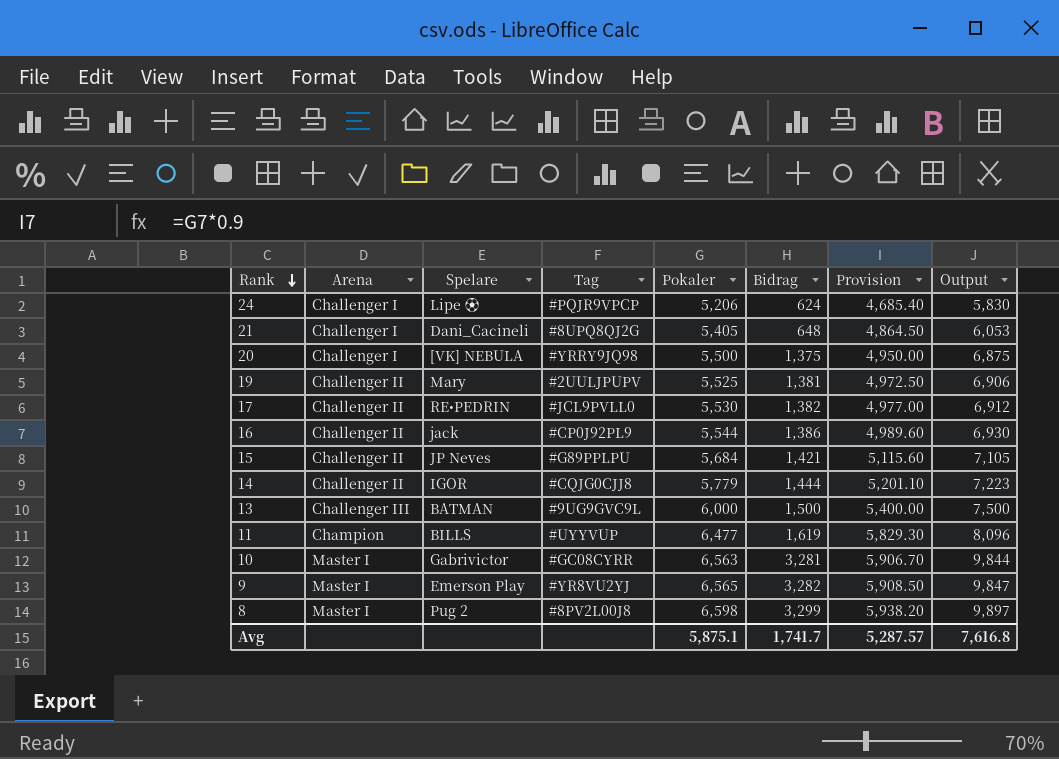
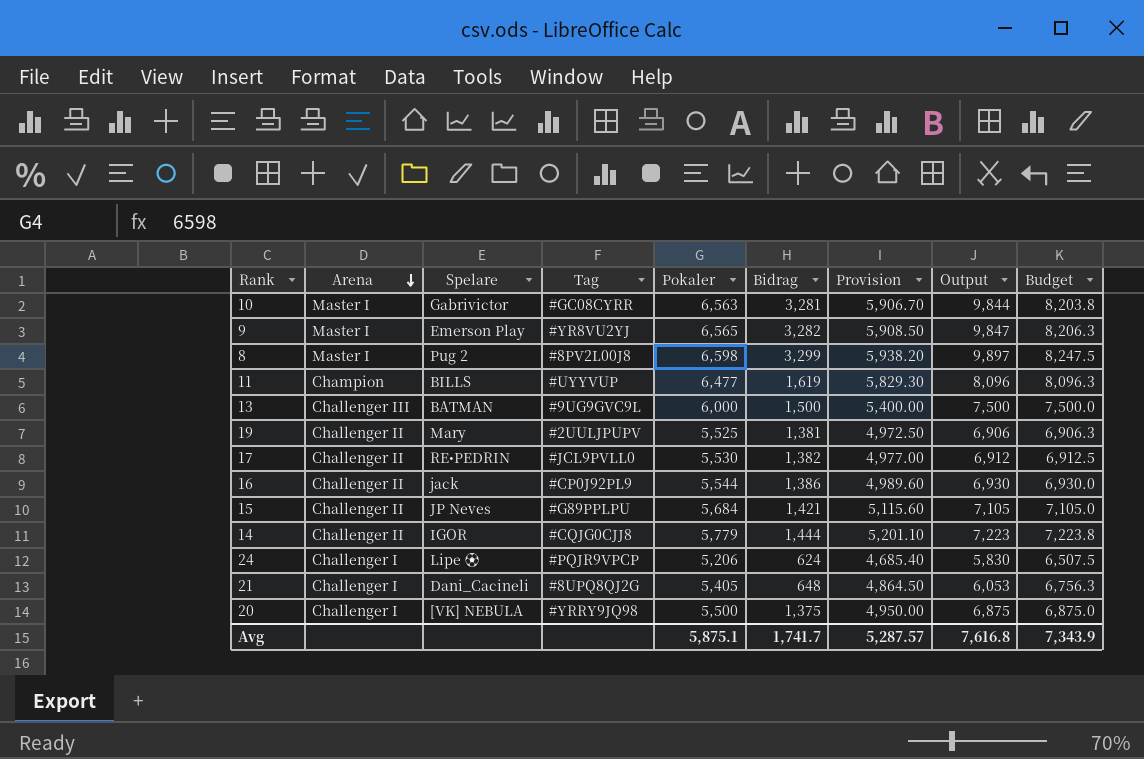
row order: Rank descending -> Arena descending
column Budget | formula: none -> [Pokaler] * 1.25

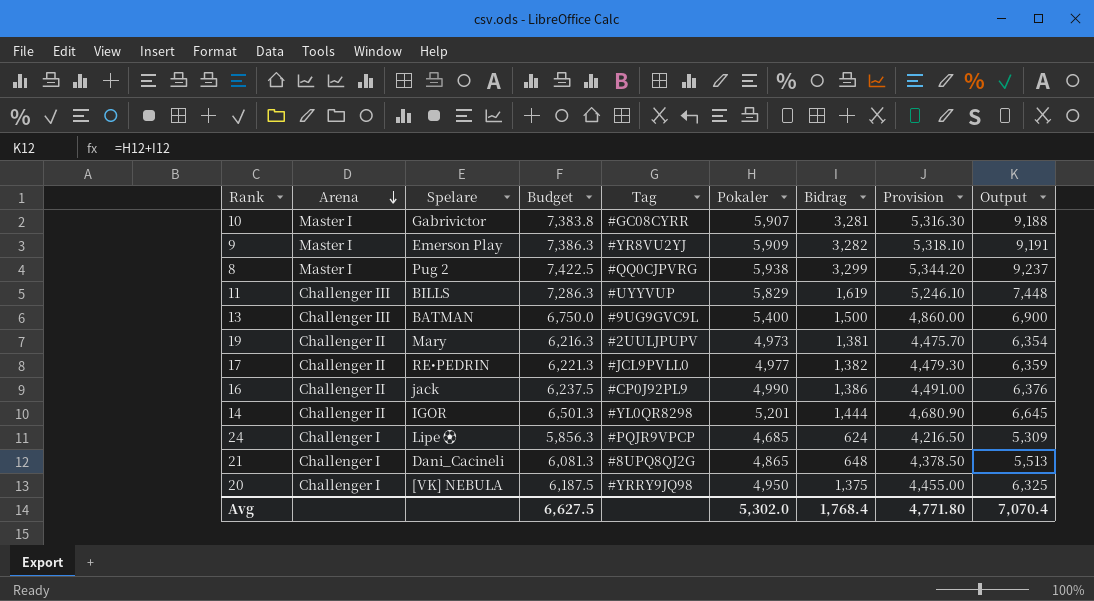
column Budget | position: 9 -> 4
row 15: Challenger II | JP Neves | #G89PPLPU | 5,684 | 1,421 | 5,115.60 | 7,105 | 7,105.0 -> none
10 | Budget: 8,203.8 -> 7,383.8
10 | Pokaler: 6,563 -> 5,907
10 | Provision: 5,906.70 -> 5,316.30
10 | Output: 9,844 -> 9,188
9 | Budget: 8,206.3 -> 7,386.3
9 | Pokaler: 6,565 -> 5,909
9 | Provision: 5,908.50 -> 5,318.10
9 | Output: 9,847 -> 9,191
8 | Budget: 8,247.5 -> 7,422.5
8 | Tag: #8PV2L00J8 -> #QQ0CJPVRG
8 | Pokaler: 6,598 -> 5,938
8 | Provision: 5,938.20 -> 5,344.20
8 | Output: 9,897 -> 9,237
11 | Arena: Champion -> Challenger III
11 | Budget: 8,096.3 -> 7,286.3
11 | Pokaler: 6,477 -> 5,829
11 | Provision: 5,829.30 -> 5,246.10
11 | Output: 8,096 -> 7,448
13 | Budget: 7,500.0 -> 6,750.0
13 | Pokaler: 6,000 -> 5,400
13 | Provision: 5,400.00 -> 4,860.00
13 | Output: 7,500 -> 6,900
19 | Budget: 6,906.3 -> 6,216.3
19 | Pokaler: 5,525 -> 4,973
19 | Provision: 4,972.50 -> 4,475.70
19 | Output: 6,906 -> 6,354
17 | Budget: 6,912.5 -> 6,221.3
17 | Pokaler: 5,530 -> 4,977
17 | Provision: 4,977.00 -> 4,479.30
17 | Output: 6,912 -> 6,359
16 | Budget: 6,930.0 -> 6,237.5
16 | Pokaler: 5,544 -> 4,990
16 | Provision: 4,989.60 -> 4,491.00
16 | Output: 6,930 -> 6,376
14 | Budget: 7,223.8 -> 6,501.3
14 | Tag: #CQJG0CJJ8 -> #YL0QR8298
14 | Pokaler: 5,779 -> 5,201
14 | Provision: 5,201.10 -> 4,680.90
14 | Output: 7,223 -> 6,645
24 | Budget: 6,507.5 -> 5,856.3
24 | Pokaler: 5,206 -> 4,685
24 | Provision: 4,685.40 -> 4,216.50
24 | Output: 5,830 -> 5,309
21 | Budget: 6,756.3 -> 6,081.3
21 | Pokaler: 5,405 -> 4,865
21 | Provision: 4,864.50 -> 4,378.50
21 | Output: 6,053 -> 5,513
20 | Budget: 6,875.0 -> 6,187.5
20 | Pokaler: 5,500 -> 4,950
20 | Provision: 4,950.00 -> 4,455.00
20 | Output: 6,875 -> 6,325
Avg | Budget: 7,343.9 -> 6,627.5
Avg | Pokaler: 5,875.1 -> 5,302.0
Avg | Bidrag: 1,741.7 -> 1,768.4
Avg | Provision: 5,287.57 -> 4,771.80
Avg | Output: 7,616.8 -> 7,070.4

